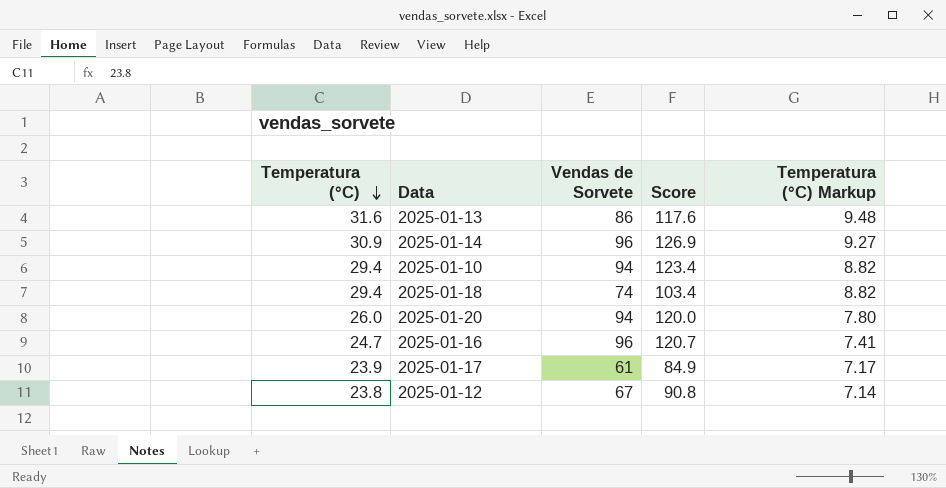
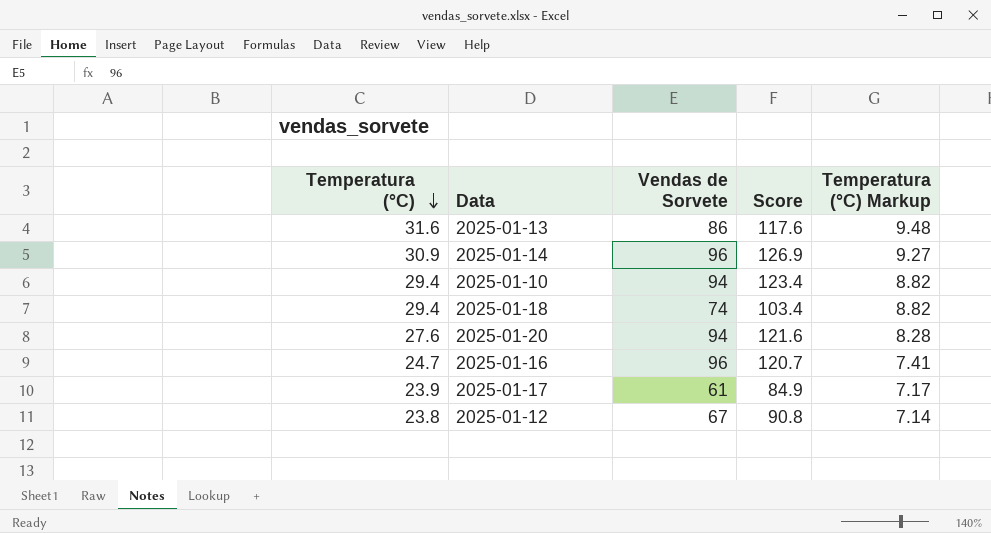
2025-01-20 | Temperatura (°C): 26.0 -> 27.6
2025-01-20 | Score: 120.0 -> 121.6
2025-01-20 | Temperatura (°C) Markup: 7.80 -> 8.28

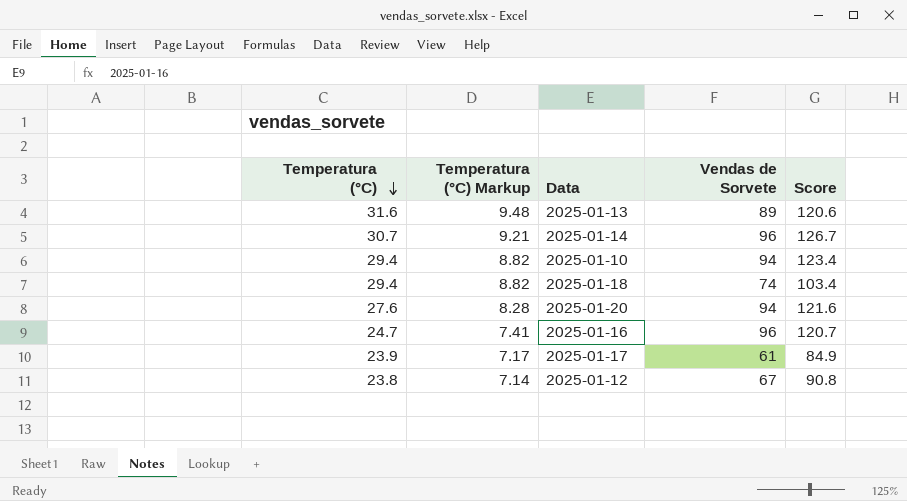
column Temperatura (°C) Markup | position: 5 -> 2
2025-01-13 | Vendas de Sorvete: 86 -> 89
2025-01-13 | Score: 117.6 -> 120.6
2025-01-14 | Temperatura (°C): 30.9 -> 30.7
2025-01-14 | Temperatura (°C) Markup: 9.27 -> 9.21
2025-01-14 | Score: 126.9 -> 126.7

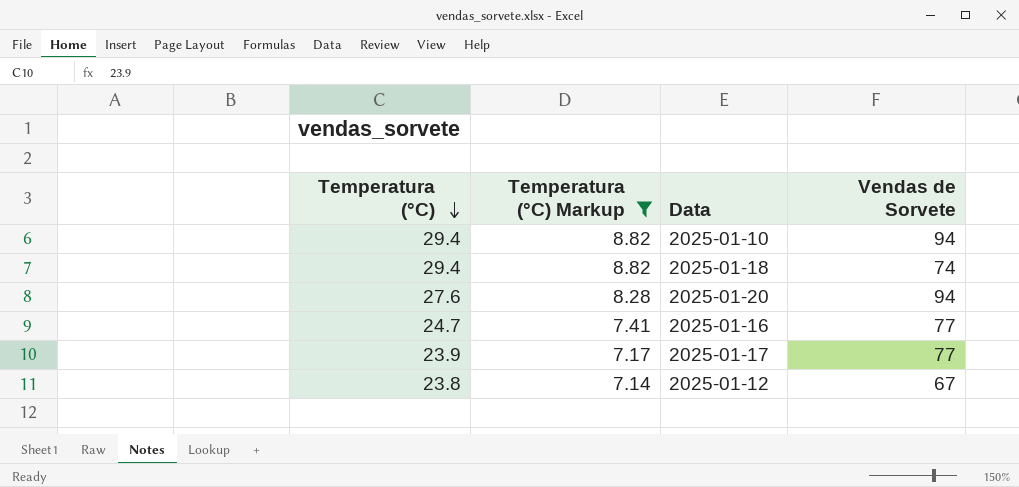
filter: none -> Temperatura (°C) Markup <= 8.82
column Score | formula: [Temperatura (°C)] + [Vendas de Sorvete] -> none
2025-01-16 | Vendas de Sorvete: 96 -> 77
2025-01-17 | Vendas de Sorvete: 61 -> 77

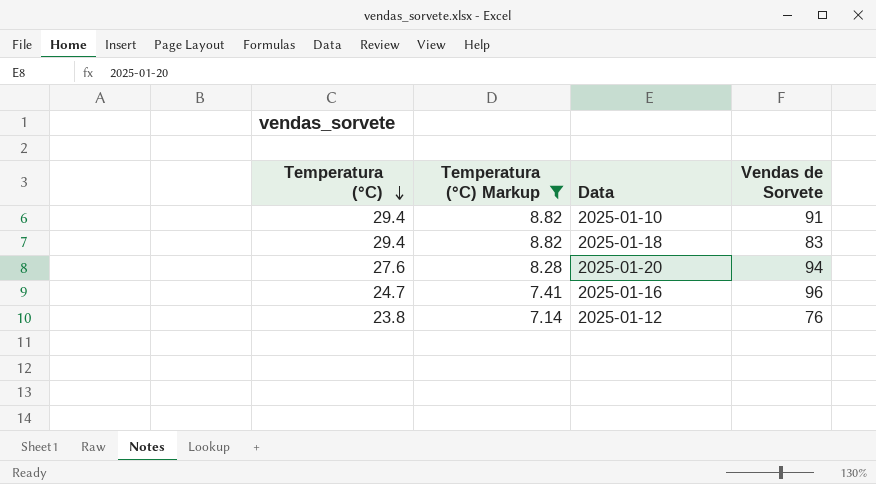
row 2025-01-17: 23.9 | 7.17 | 77 -> none
2025-01-10 | Vendas de Sorvete: 94 -> 91
2025-01-18 | Vendas de Sorvete: 74 -> 83
2025-01-16 | Vendas de Sorvete: 77 -> 96
2025-01-12 | Vendas de Sorvete: 67 -> 76

